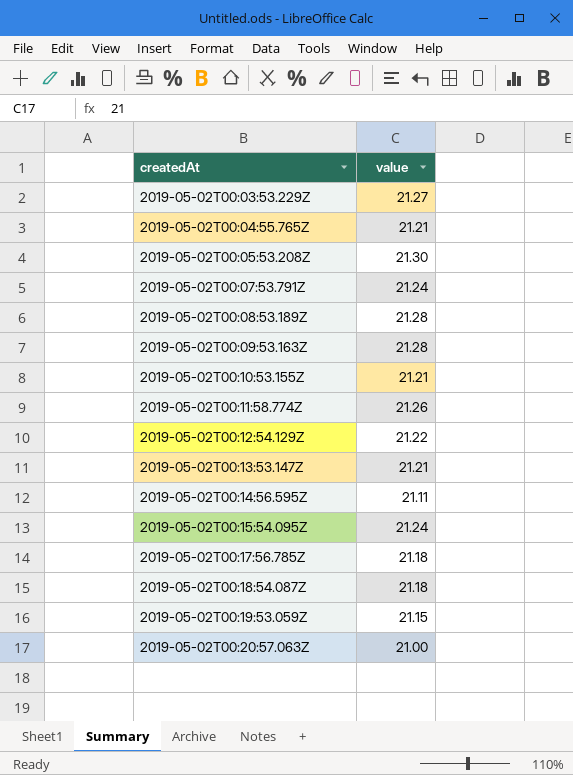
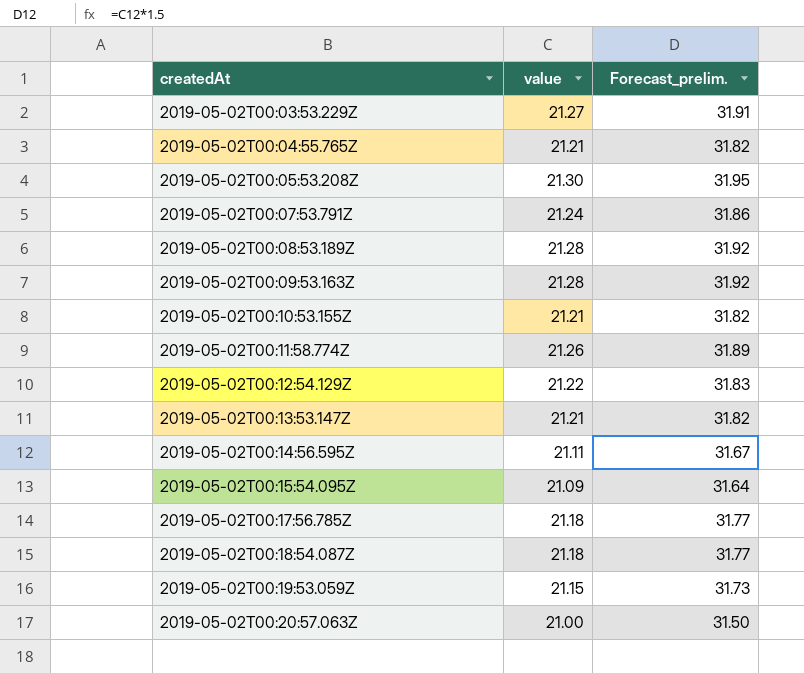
column Forecast_prelim. | formula: none -> [value] * 1.5
2019-05-02T00:15:54.095Z | value: 21.24 -> 21.09

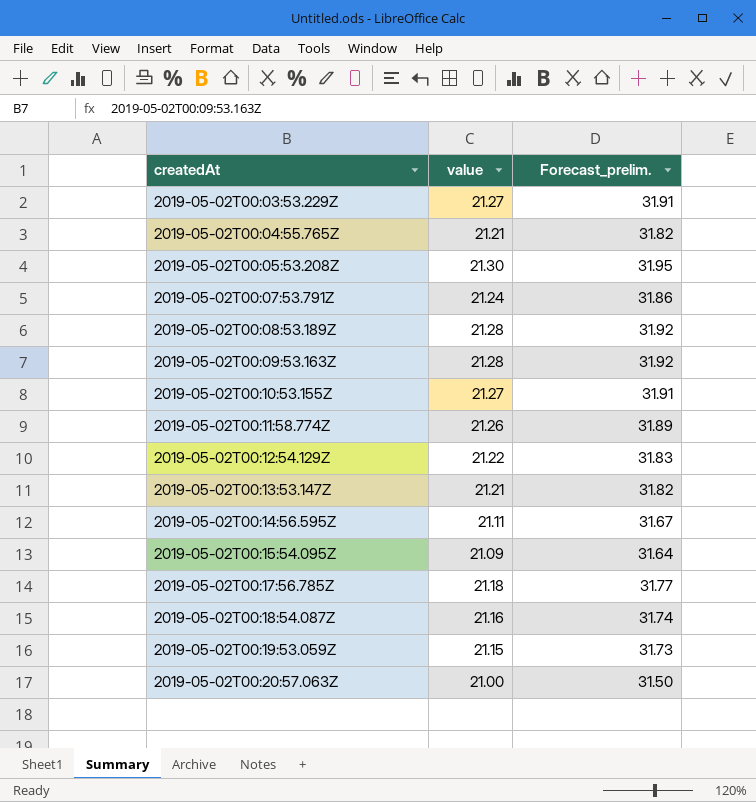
2019-05-02T00:10:53.155Z | value: 21.21 -> 21.27
2019-05-02T00:10:53.155Z | Forecast_prelim.: 31.82 -> 31.91
2019-05-02T00:18:54.087Z | value: 21.18 -> 21.16
2019-05-02T00:18:54.087Z | Forecast_prelim.: 31.77 -> 31.74

